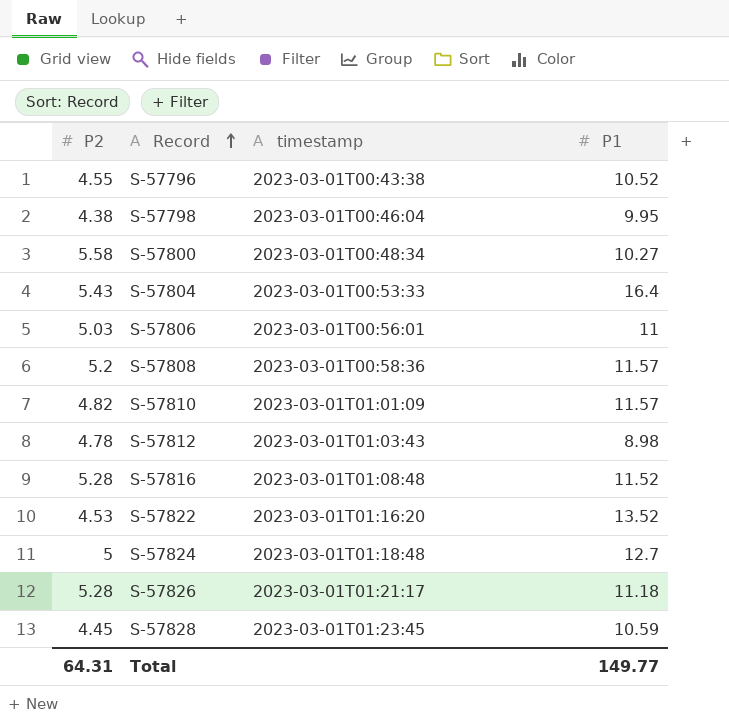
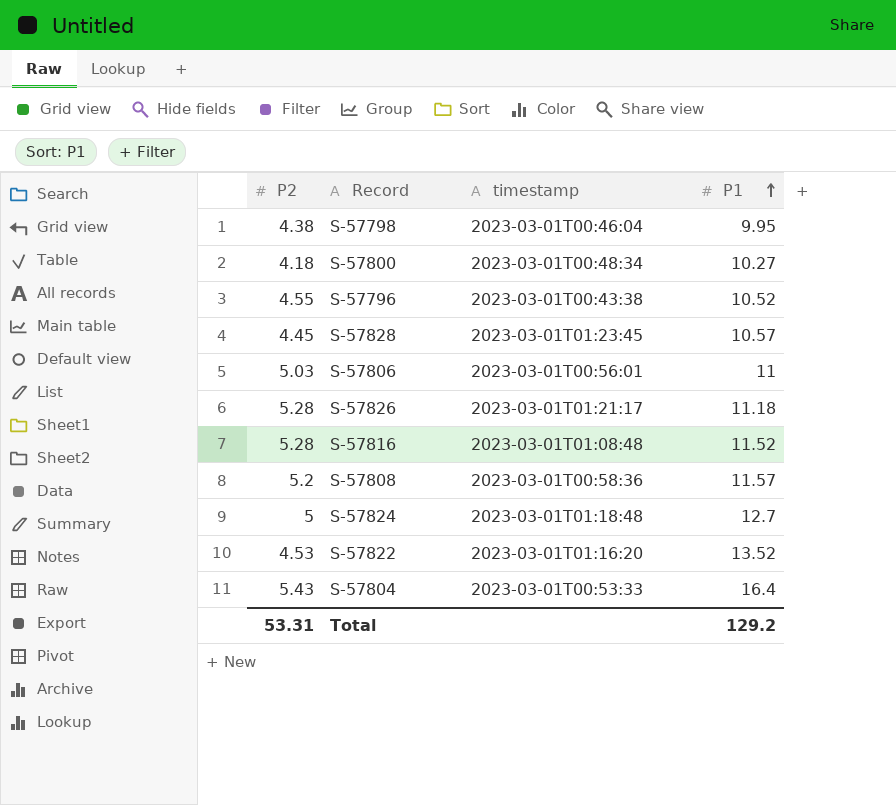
row order: Record ascending -> P1 ascending
row S-57810: 4.82 | 2023-03-01T01:01:09 | 11.57 -> none
row S-57812: 4.78 | 2023-03-01T01:03:43 | 8.98 -> none
S-57800 | P2: 5.58 -> 4.18
S-57828 | P1: 10.59 -> 10.57
Total | P2: 64.31 -> 53.31
Total | P1: 149.77 -> 129.2

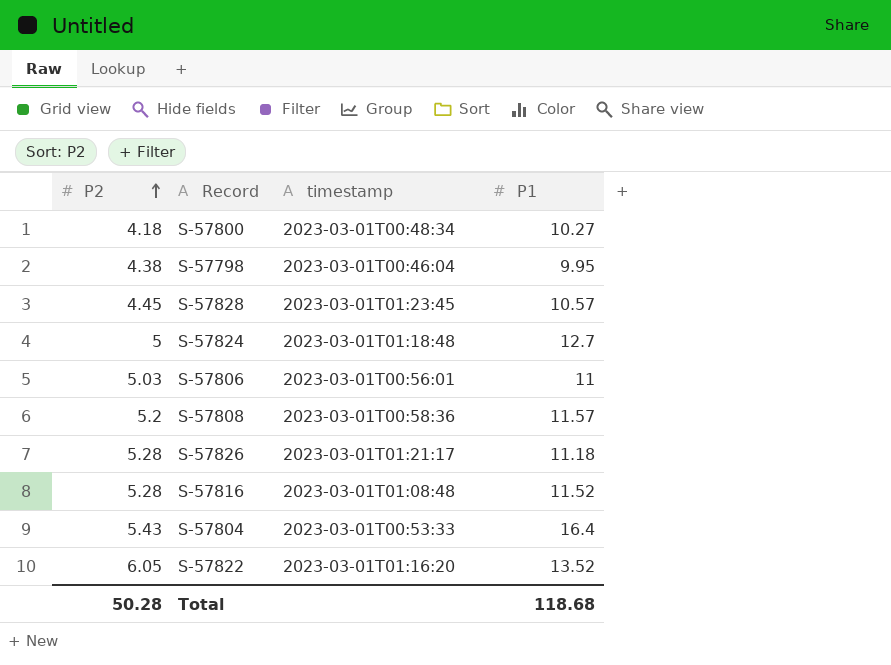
row order: P1 ascending -> P2 ascending
row S-57796: 4.55 | 2023-03-01T00:43:38 | 10.52 -> none
S-57822 | P2: 4.53 -> 6.05
Total | P2: 53.31 -> 50.28
Total | P1: 129.2 -> 118.68

